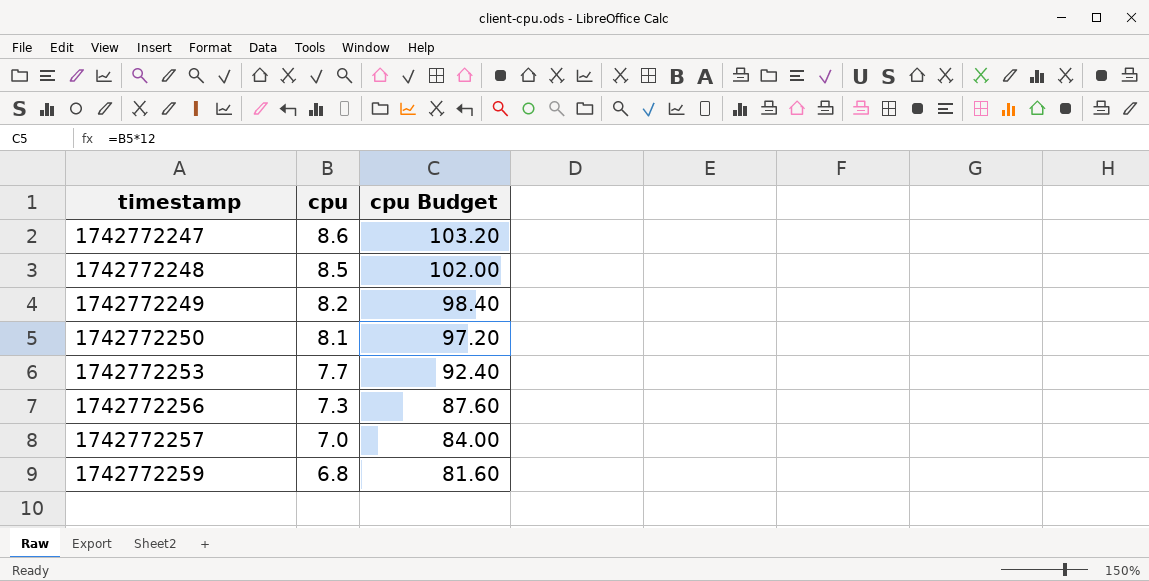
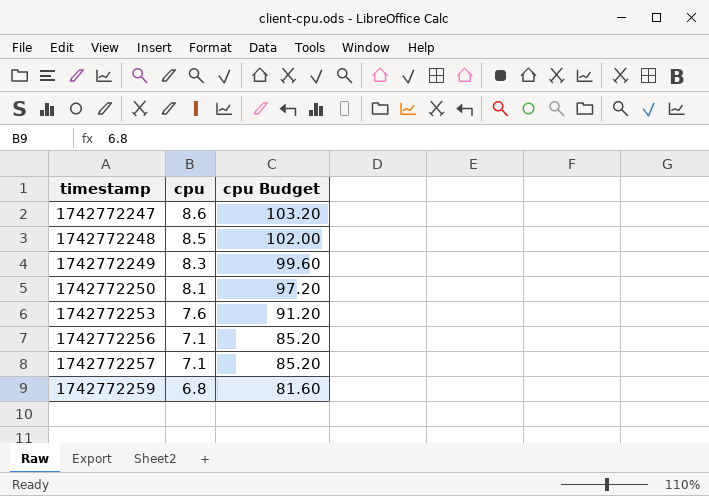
1742772249 | cpu: 8.2 -> 8.3
1742772249 | cpu Budget: 98.40 -> 99.60
1742772253 | cpu: 7.7 -> 7.6
1742772253 | cpu Budget: 92.40 -> 91.20
1742772256 | cpu: 7.3 -> 7.1
1742772256 | cpu Budget: 87.60 -> 85.20
1742772257 | cpu: 7.0 -> 7.1
1742772257 | cpu Budget: 84.00 -> 85.20

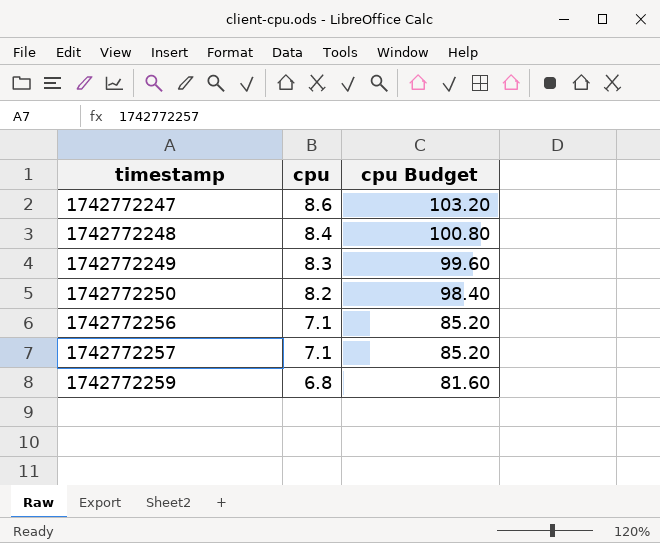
row 1742772253: 7.6 | 91.20 -> none
1742772248 | cpu: 8.5 -> 8.4
1742772248 | cpu Budget: 102.00 -> 100.80
1742772250 | cpu: 8.1 -> 8.2
1742772250 | cpu Budget: 97.20 -> 98.40

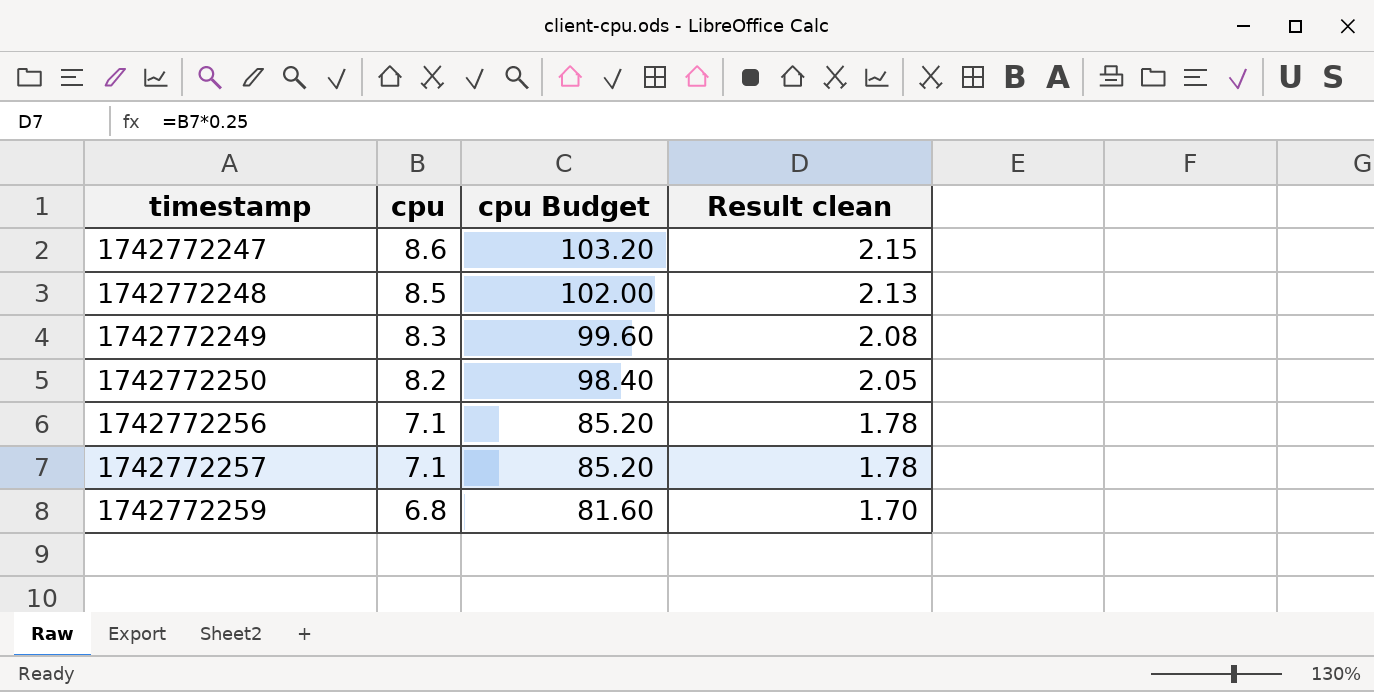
column Result clean | formula: none -> [cpu] * 0.25
1742772248 | cpu: 8.4 -> 8.5
1742772248 | cpu Budget: 100.80 -> 102.00

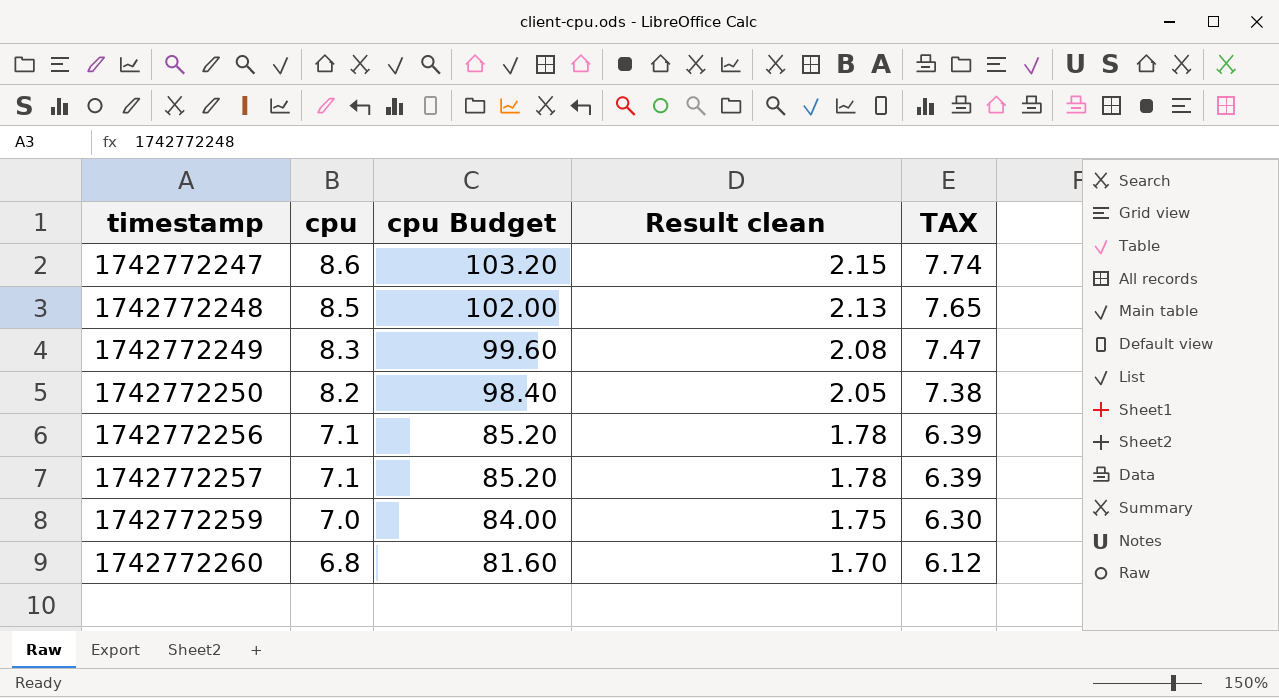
column TAX | formula: none -> [cpu] * 0.9
1742772259 | cpu: 6.8 -> 7.0
1742772259 | cpu Budget: 81.60 -> 84.00
1742772259 | Result clean: 1.70 -> 1.75
row 1742772260: none -> 6.8 | 81.60 | 1.70 | 6.12

